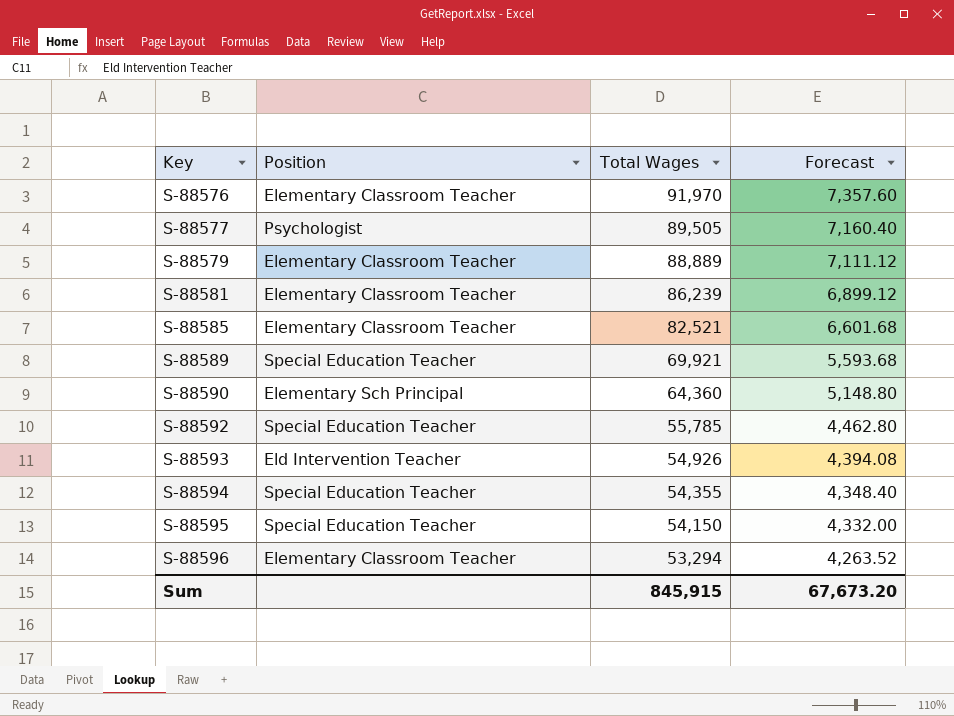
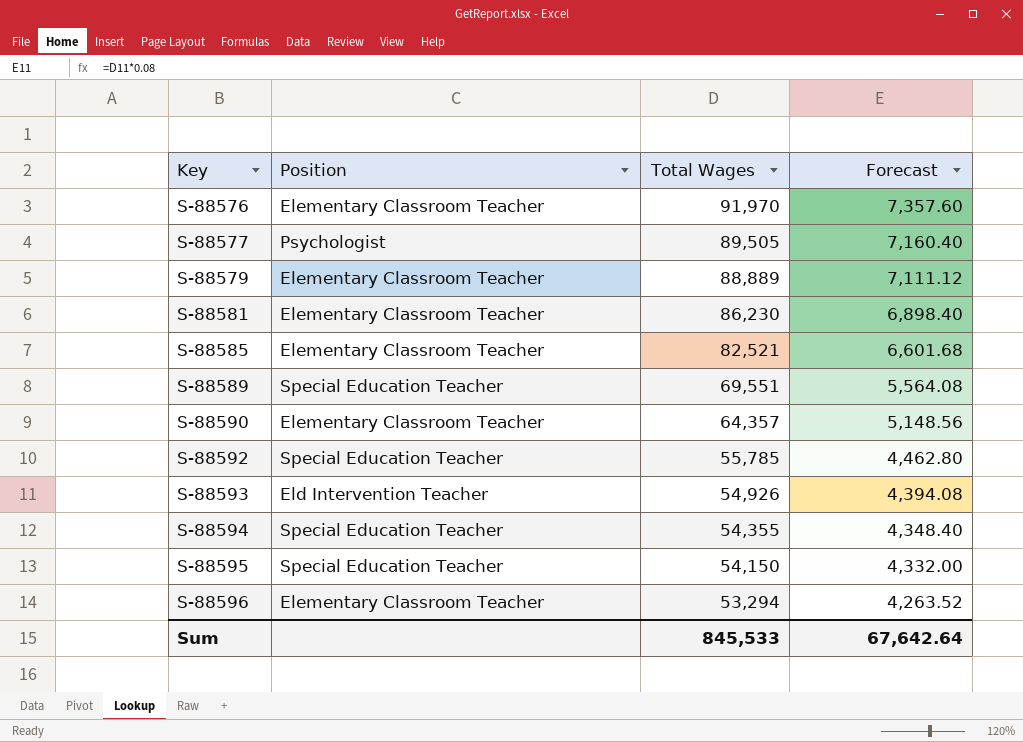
S-88581 | Total Wages: 86,239 -> 86,230
S-88581 | Forecast: 6,899.12 -> 6,898.40
S-88589 | Total Wages: 69,921 -> 69,551
S-88589 | Forecast: 5,593.68 -> 5,564.08
S-88590 | Position: Elementary Sch Principal -> Elementary Classroom Teacher
S-88590 | Total Wages: 64,360 -> 64,357
S-88590 | Forecast: 5,148.80 -> 5,148.56
Sum | Total Wages: 845,915 -> 845,533
Sum | Forecast: 67,673.20 -> 67,642.64

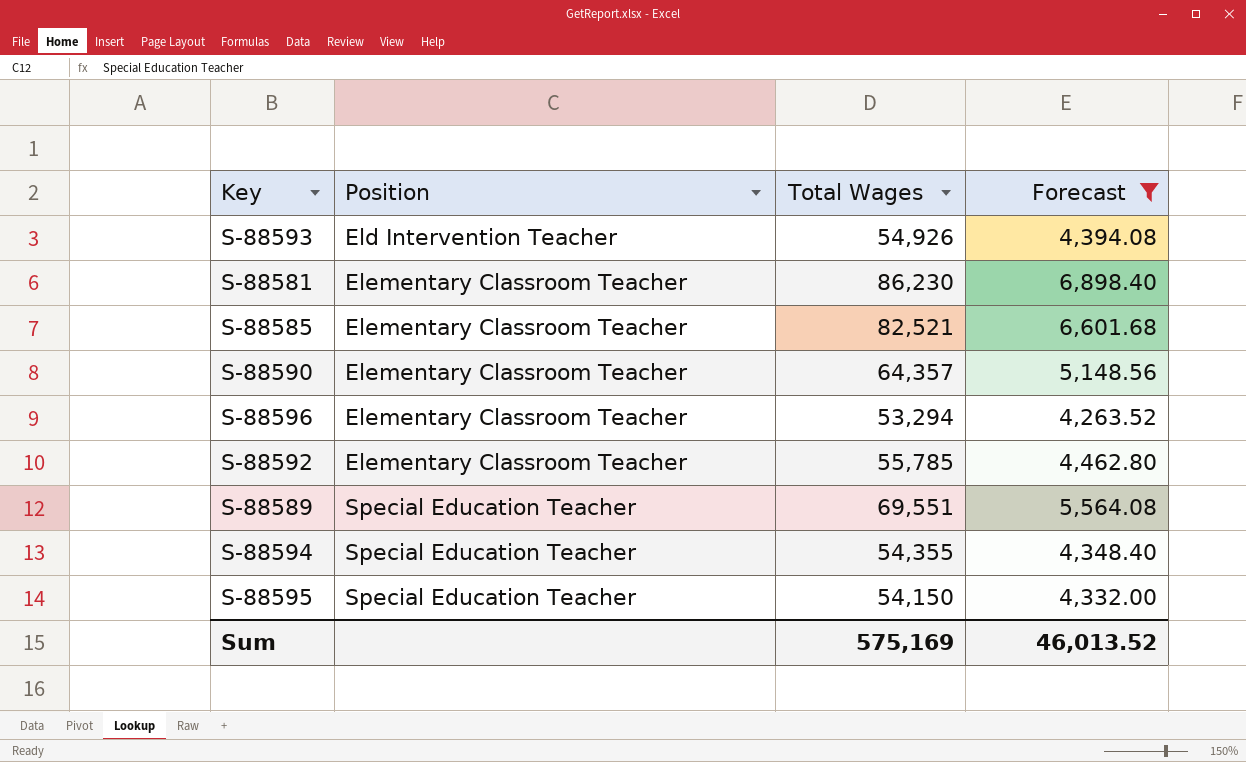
filter: none -> Forecast <= 6,898.40
row order: Key ascending -> Position ascending
S-88592 | Position: Special Education Teacher -> Elementary Classroom Teacher
Sum | Total Wages: 845,533 -> 575,169
Sum | Forecast: 67,642.64 -> 46,013.52

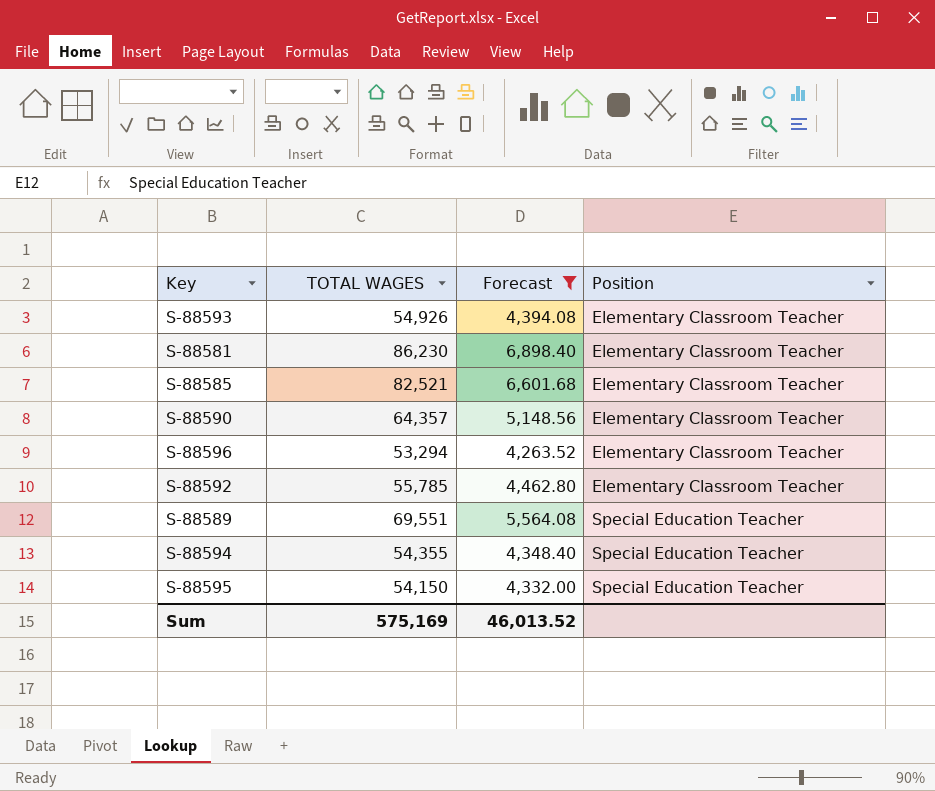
column name: Total Wages -> TOTAL WAGES
column Position | position: 2 -> 4
S-88593 | Position: Eld Intervention Teacher -> Elementary Classroom Teacher

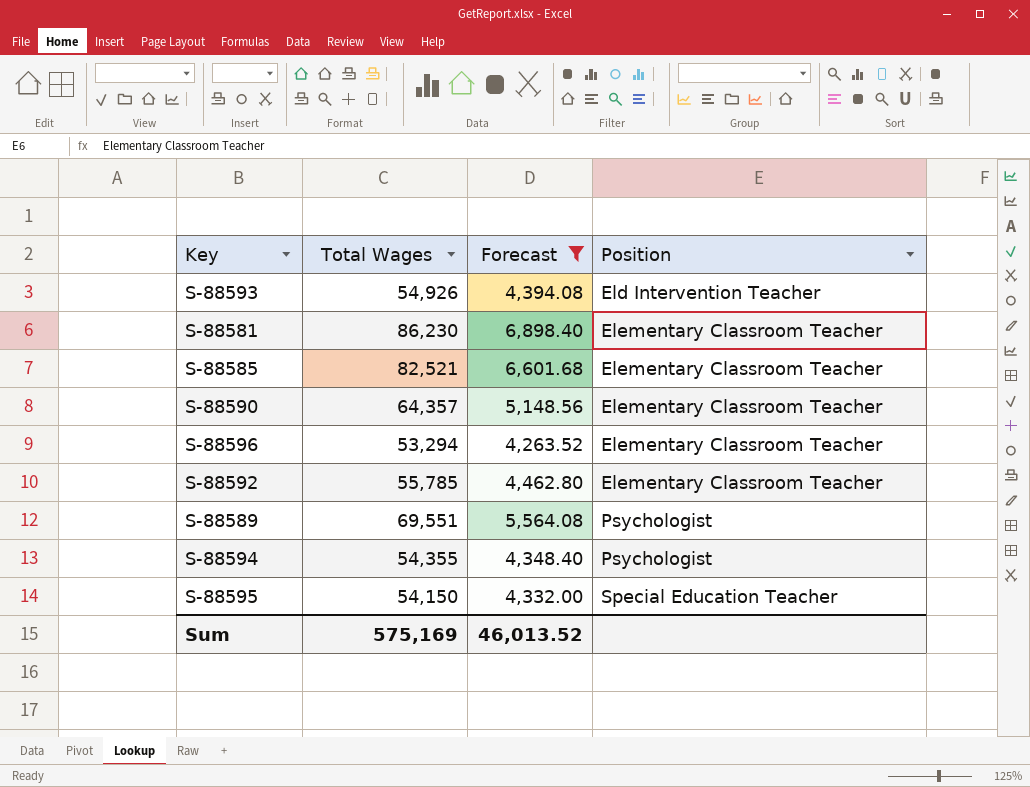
column name: TOTAL WAGES -> Total Wages
S-88593 | Position: Elementary Classroom Teacher -> Eld Intervention Teacher
S-88589 | Position: Special Education Teacher -> Psychologist
S-88594 | Position: Special Education Teacher -> Psychologist

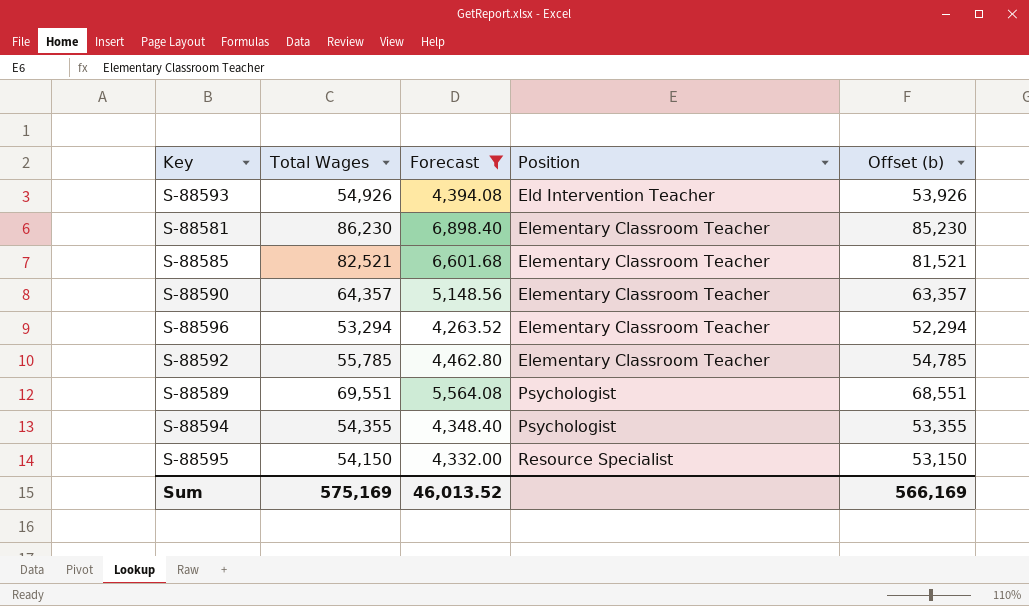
column Offset (b) | formula: none -> [Total Wages] - 1000
S-88595 | Position: Special Education Teacher -> Resource Specialist

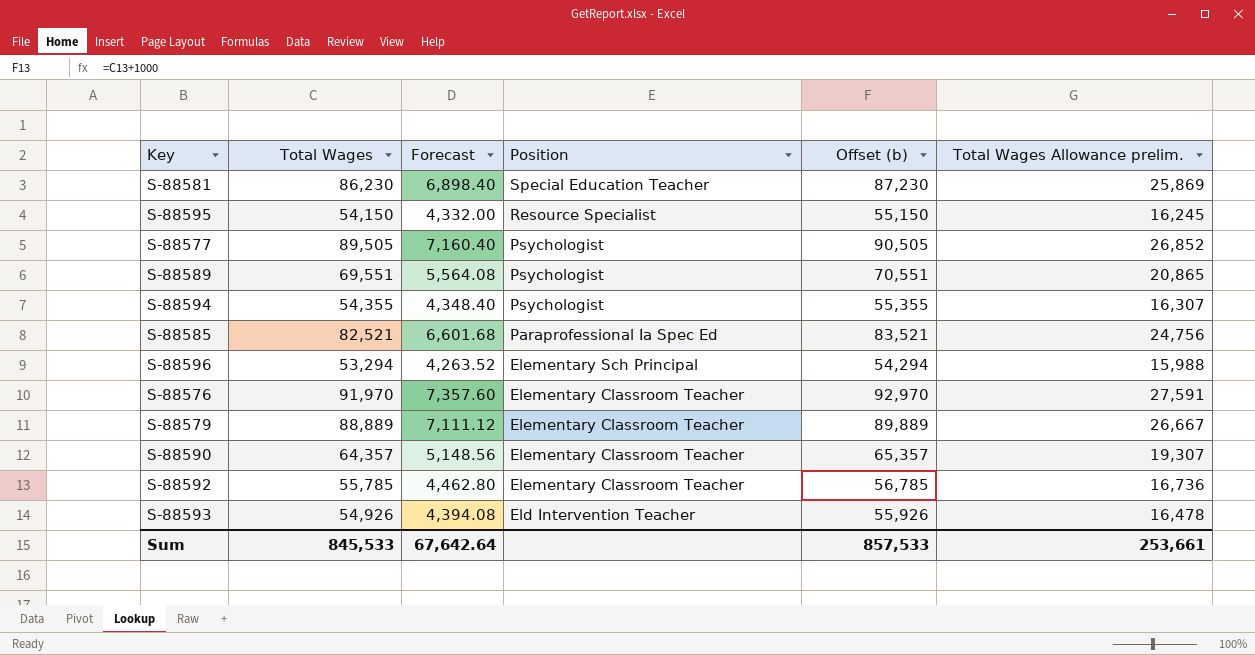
filter: Forecast <= 6,898.40 -> none
row order: Position ascending -> Position descending
column Offset (b) | formula: [Total Wages] - 1000 -> [Total Wages] + 1000
column Total Wages Allowance prelim. | formula: none -> [Total Wages] * 0.3
S-88581 | Position: Elementary Classroom Teacher -> Special Education Teacher
S-88585 | Position: Elementary Classroom Teacher -> Paraprofessional Ia Spec Ed
S-88596 | Position: Elementary Classroom Teacher -> Elementary Sch Principal
Sum | Total Wages: 575,169 -> 845,533
Sum | Forecast: 46,013.52 -> 67,642.64
Sum | Offset (b): 566,169 -> 857,533

